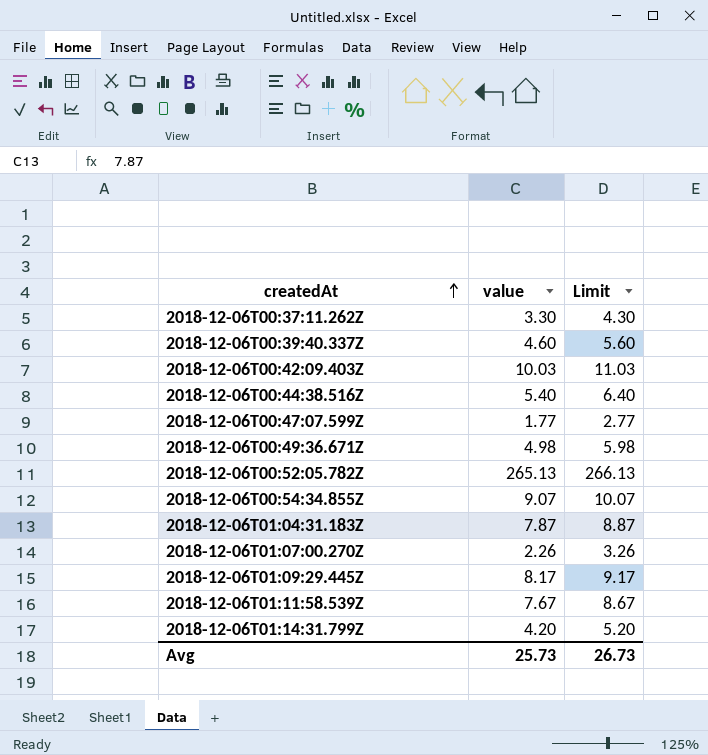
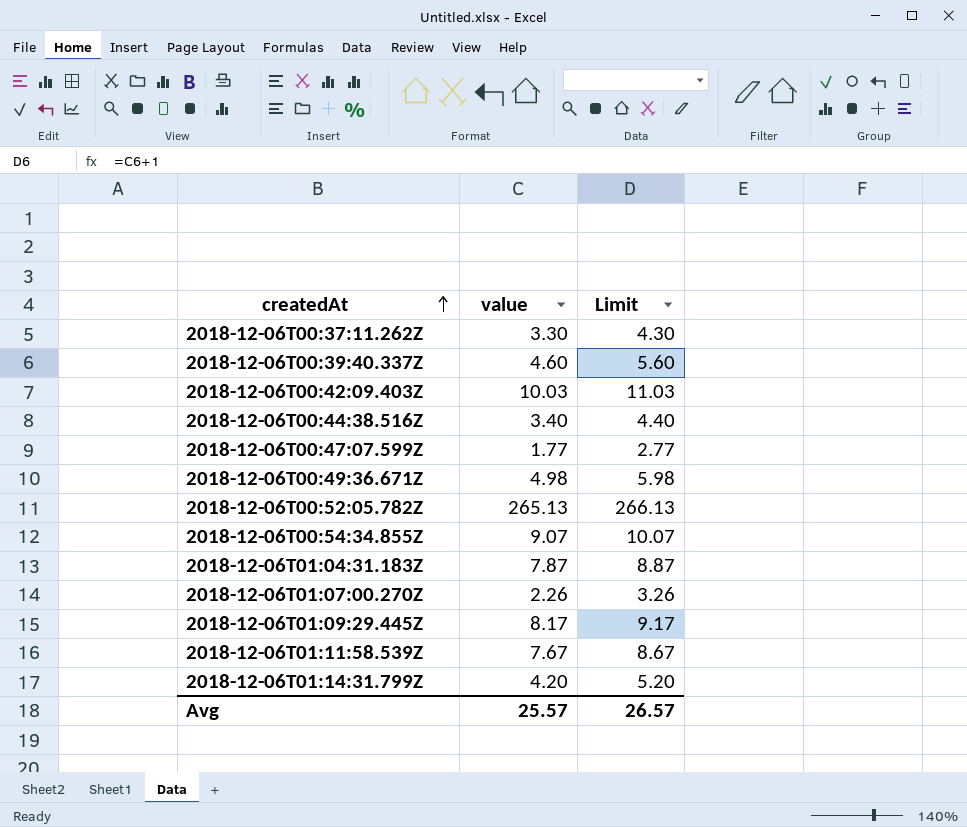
2018-12-06T00:44:38.516Z | value: 5.40 -> 3.40
2018-12-06T00:44:38.516Z | Limit: 6.40 -> 4.40
Avg | value: 25.73 -> 25.57
Avg | Limit: 26.73 -> 26.57

